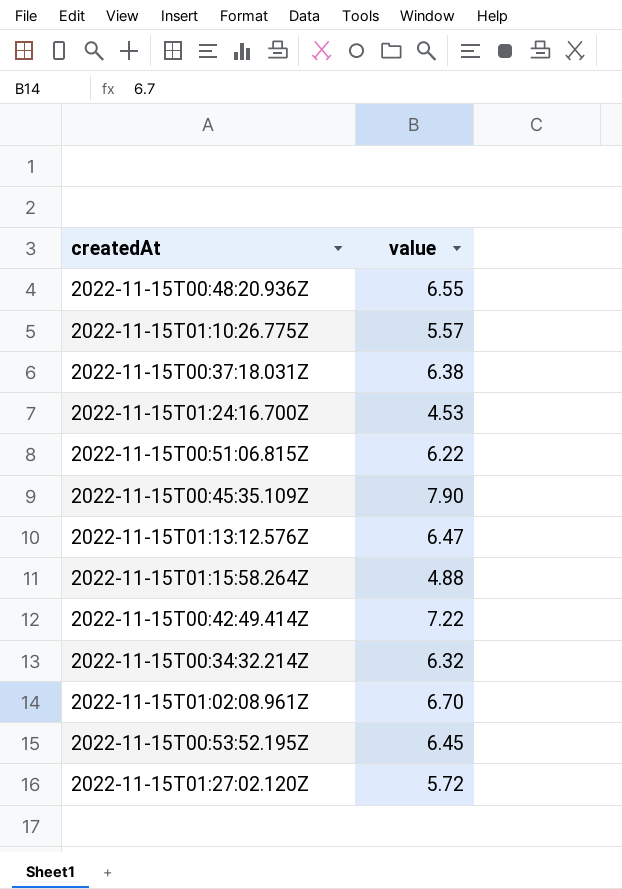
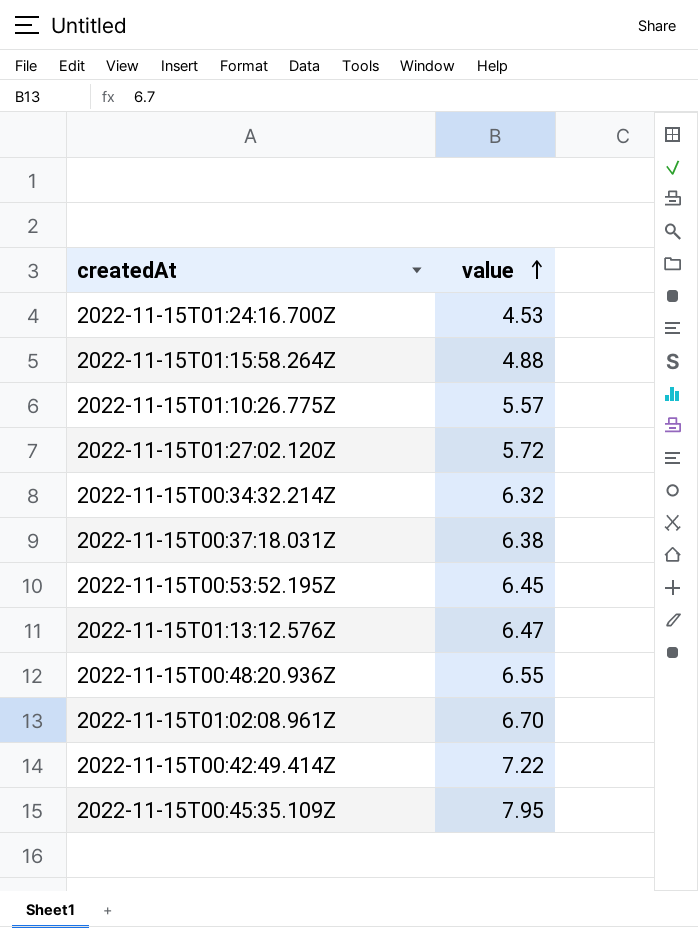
row order: none -> value ascending
row 2022-11-15T00:51:06.815Z: 6.22 -> none
2022-11-15T00:45:35.109Z | value: 7.90 -> 7.95

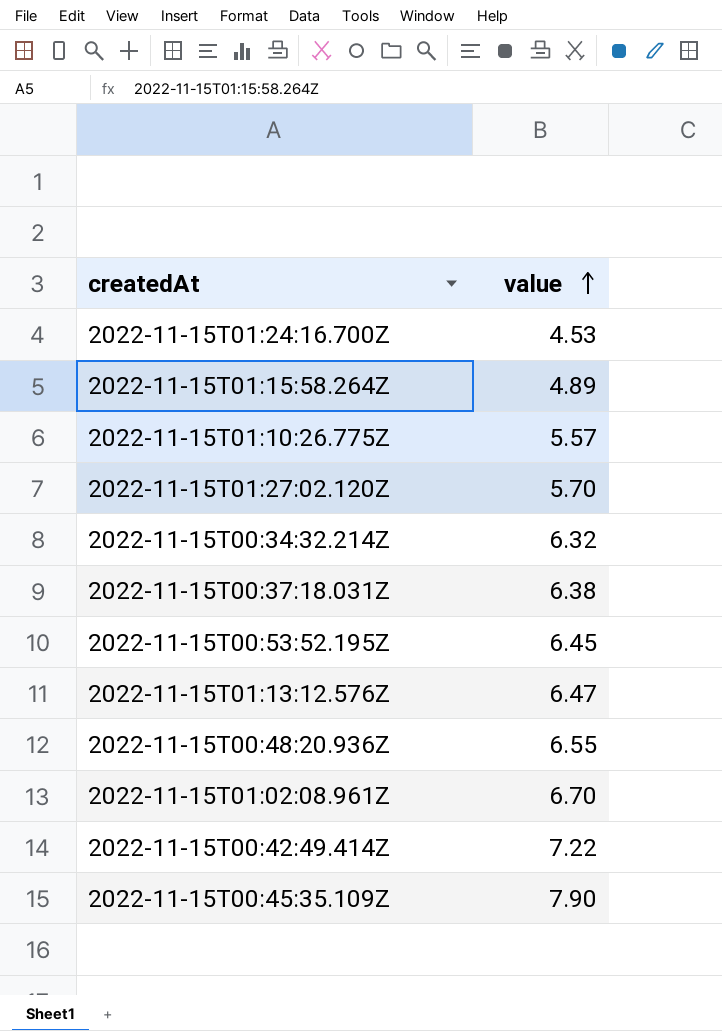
2022-11-15T01:15:58.264Z | value: 4.88 -> 4.89
2022-11-15T01:27:02.120Z | value: 5.72 -> 5.70
2022-11-15T00:45:35.109Z | value: 7.95 -> 7.90

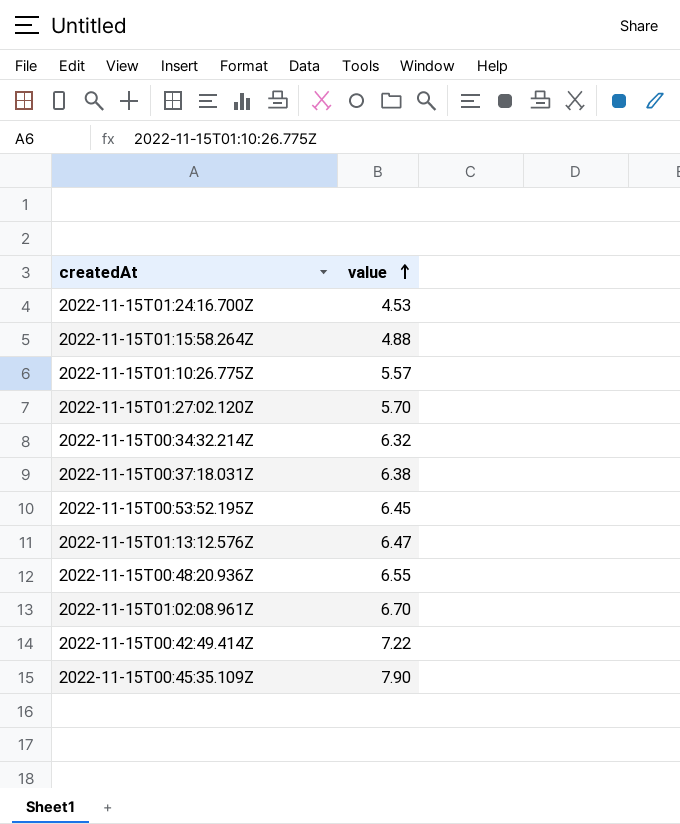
2022-11-15T01:15:58.264Z | value: 4.89 -> 4.88

